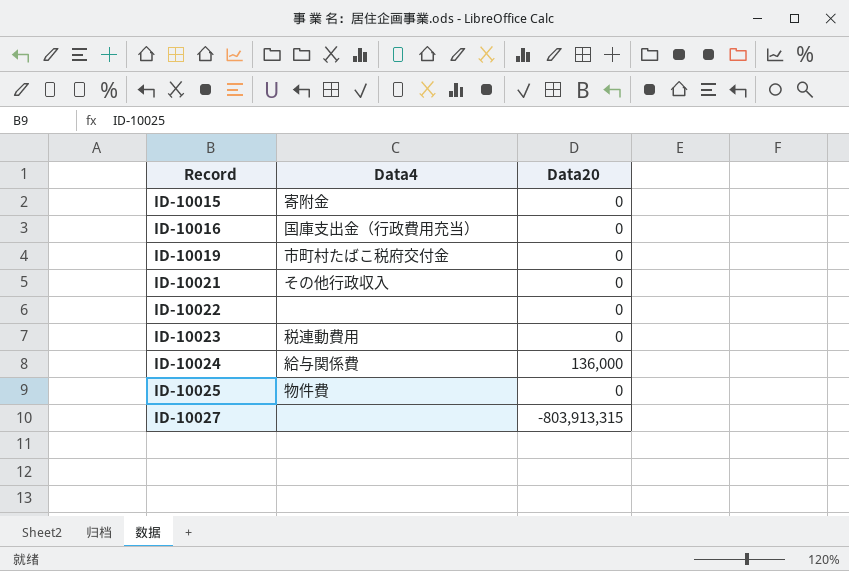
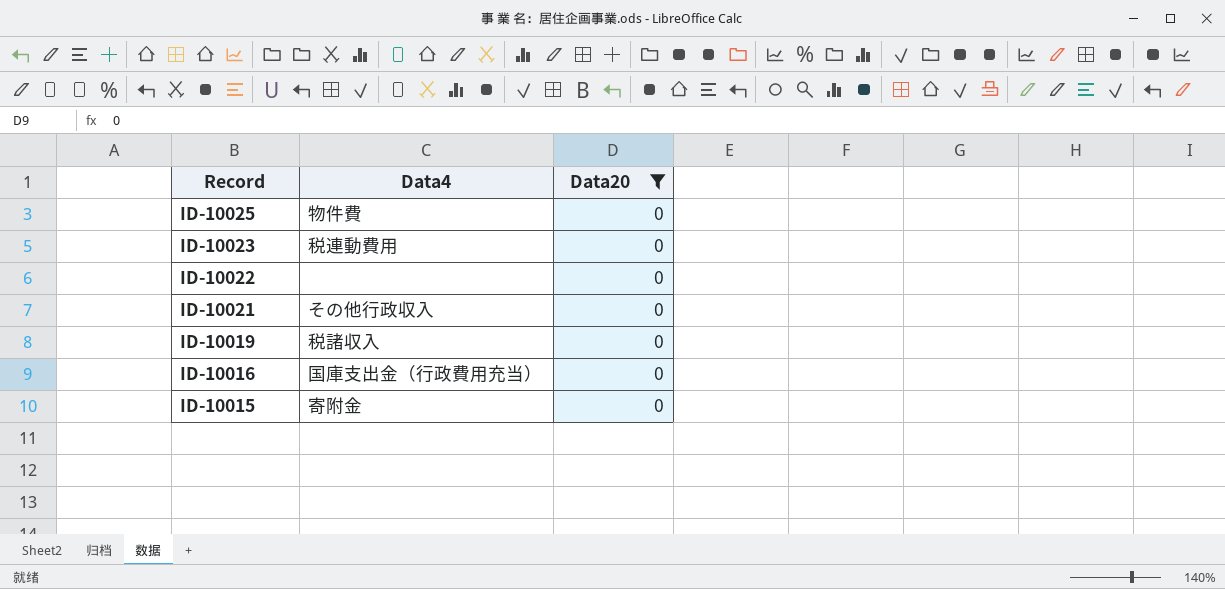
filter: none -> Data20 = 0
row order: Record ascending -> Record descending
ID-10019 | Data4: 市町村たばこ税府交付金 -> 税諸収入

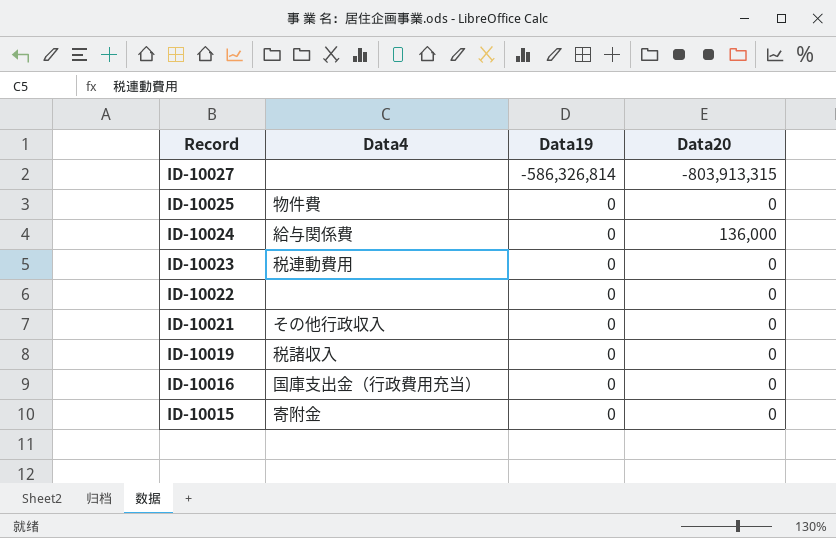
filter: Data20 = 0 -> none
column Data19 | position: none -> 3

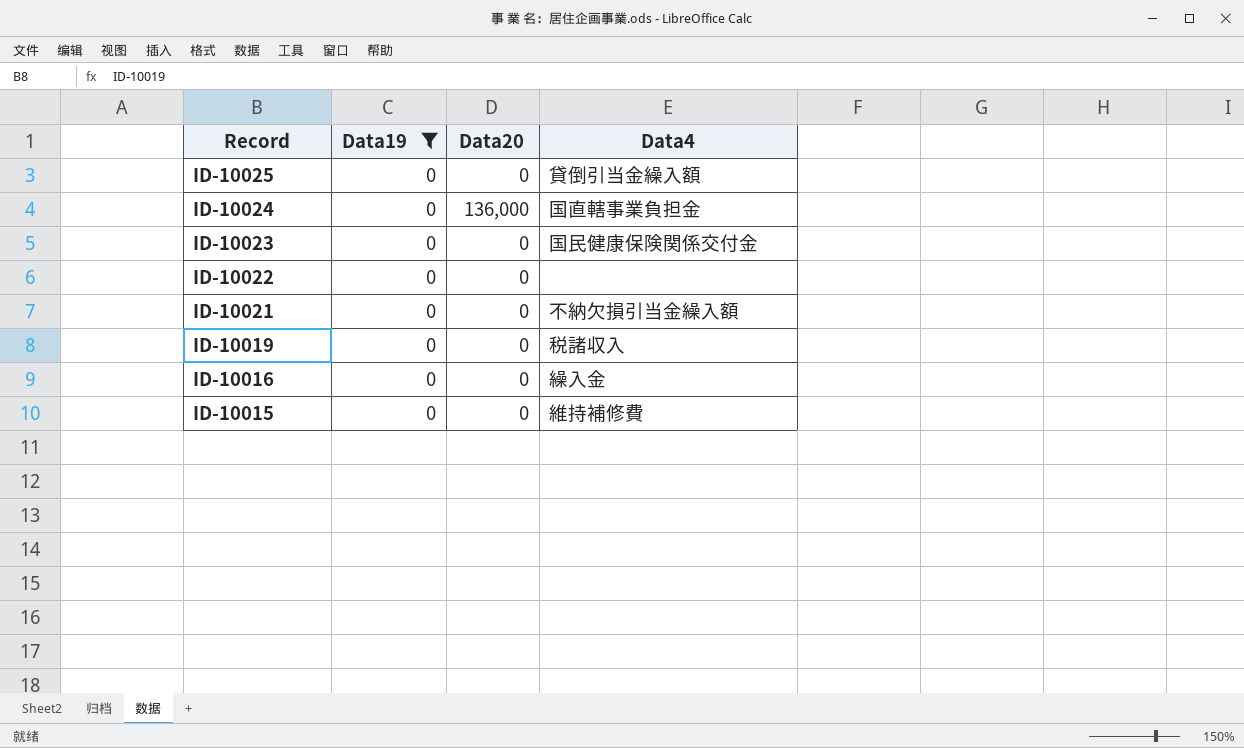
filter: none -> Data19 = 0
column Data4 | position: 2 -> 4
ID-10025 | Data4: 物件費 -> 貸倒引当金繰入額
ID-10024 | Data4: 給与関係費 -> 国直轄事業負担金
ID-10023 | Data4: 税連動費用 -> 国民健康保険関係交付金
ID-10021 | Data4: その他行政収入 -> 不納欠損引当金繰入額
ID-10016 | Data4: 国庫支出金（行政費用充当） -> 繰入金
ID-10015 | Data4: 寄附金 -> 維持補修費

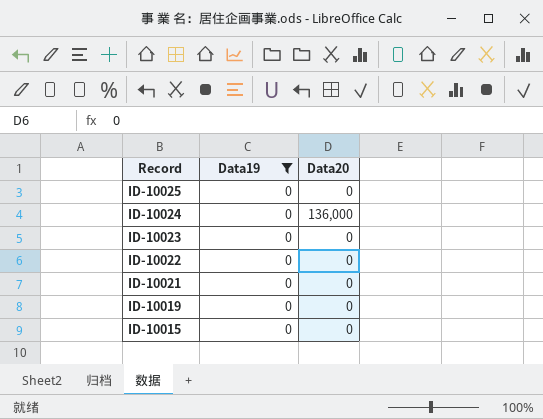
column Data4 | position: 4 -> none
row ID-10016: 0 | 0 | 繰入金 -> none

